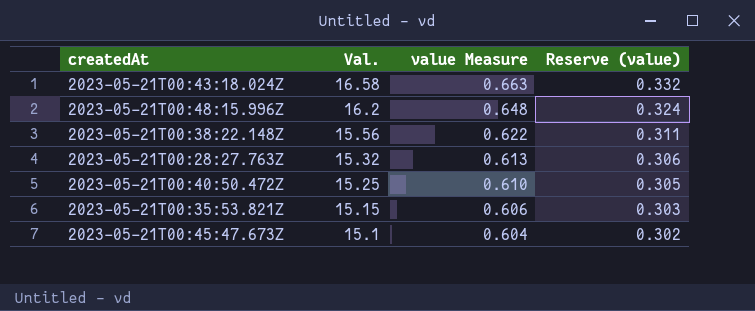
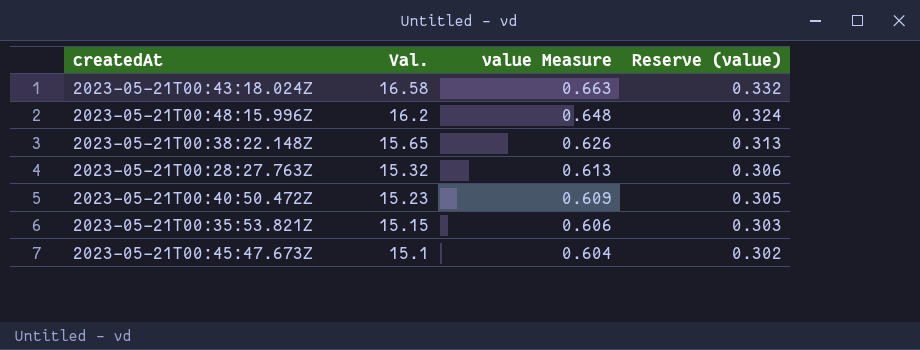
2023-05-21T00:38:22.148Z | Val.: 15.56 -> 15.65
2023-05-21T00:38:22.148Z | value Measure: 0.622 -> 0.626
2023-05-21T00:38:22.148Z | Reserve (value): 0.311 -> 0.313
2023-05-21T00:40:50.472Z | Val.: 15.25 -> 15.23
2023-05-21T00:40:50.472Z | value Measure: 0.610 -> 0.609

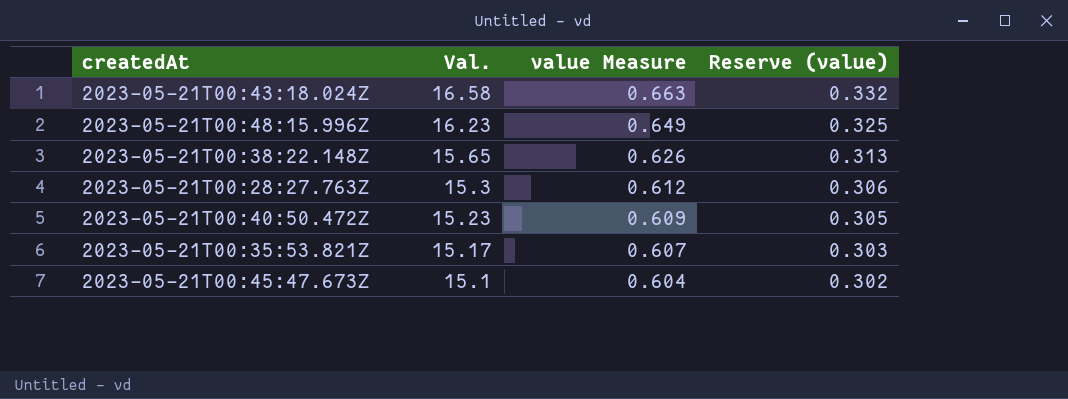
2023-05-21T00:48:15.996Z | Val.: 16.2 -> 16.23
2023-05-21T00:48:15.996Z | value Measure: 0.648 -> 0.649
2023-05-21T00:48:15.996Z | Reserve (value): 0.324 -> 0.325
2023-05-21T00:28:27.763Z | Val.: 15.32 -> 15.3
2023-05-21T00:28:27.763Z | value Measure: 0.613 -> 0.612
2023-05-21T00:35:53.821Z | Val.: 15.15 -> 15.17
2023-05-21T00:35:53.821Z | value Measure: 0.606 -> 0.607

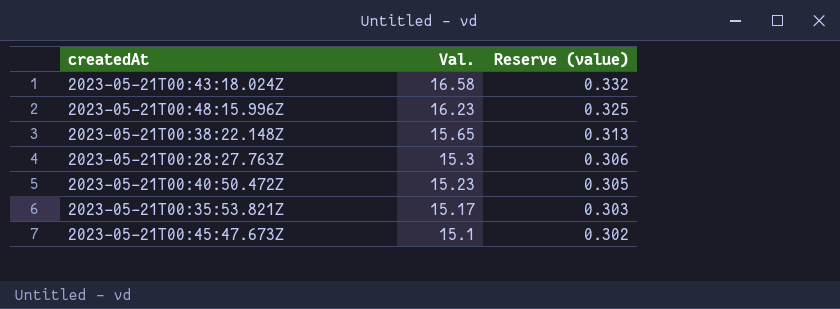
column value Measure | formula: [Val.] * 0.04 -> none

